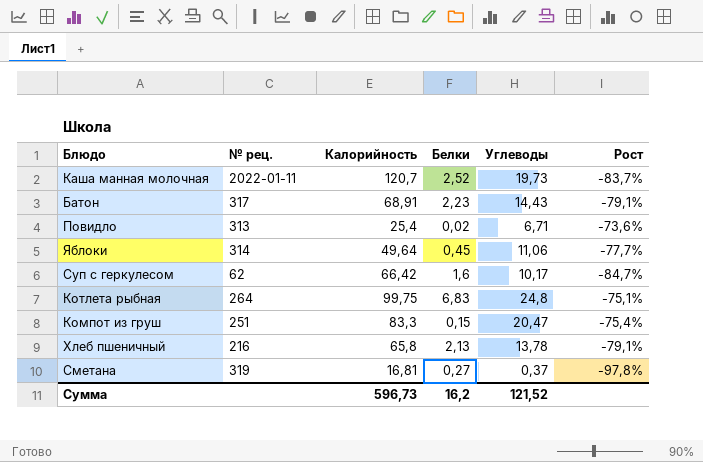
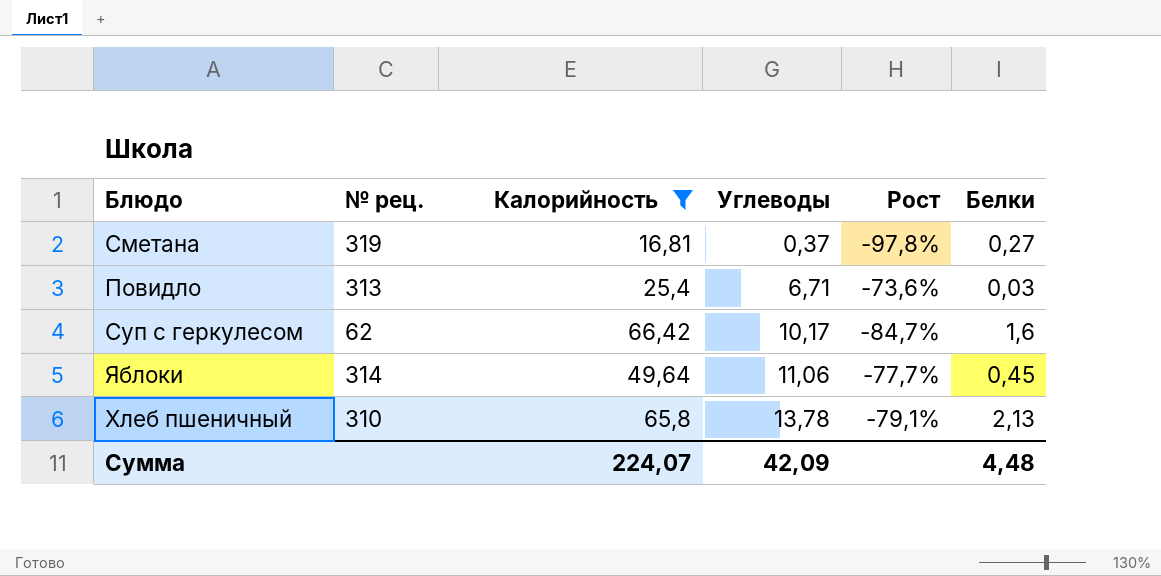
filter: none -> Калорийность <= 66,42
row order: none -> Углеводы ascending
column Белки | position: 4 -> 6
Повидло | Белки: 0,02 -> 0,03
Хлеб пшеничный | № рец.: 216 -> 310
Сумма | Калорийность: 596,73 -> 224,07
Сумма | Углеводы: 121,52 -> 42,09
Сумма | Белки: 16,2 -> 4,48

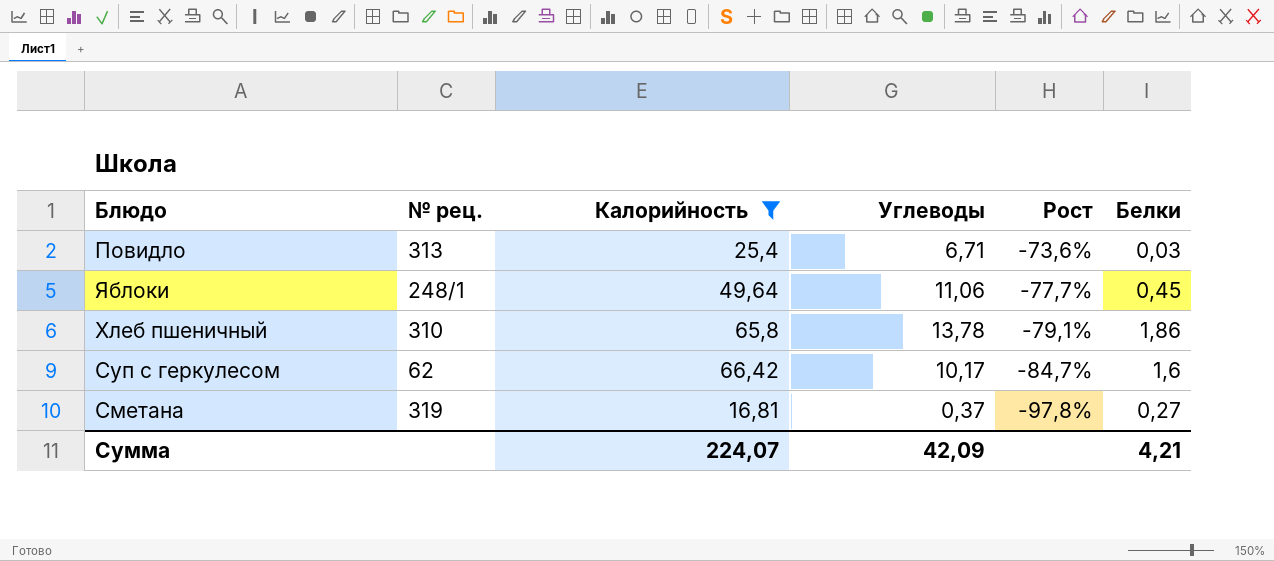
row order: Углеводы ascending -> Рост descending
Яблоки | № рец.: 314 -> 248/1
Хлеб пшеничный | Белки: 2,13 -> 1,86
Сумма | Белки: 4,48 -> 4,21

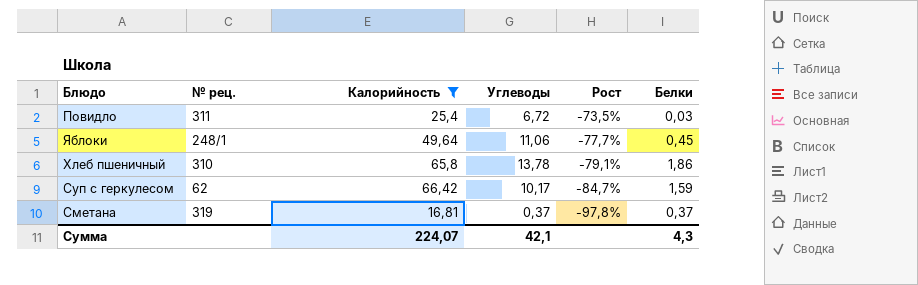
Повидло | № рец.: 313 -> 311
Повидло | Углеводы: 6,71 -> 6,72
Повидло | Рост: -73,6% -> -73,5%
Суп с геркулесом | Белки: 1,6 -> 1,59
Сметана | Белки: 0,27 -> 0,37
Сумма | Углеводы: 42,09 -> 42,1
Сумма | Белки: 4,21 -> 4,3

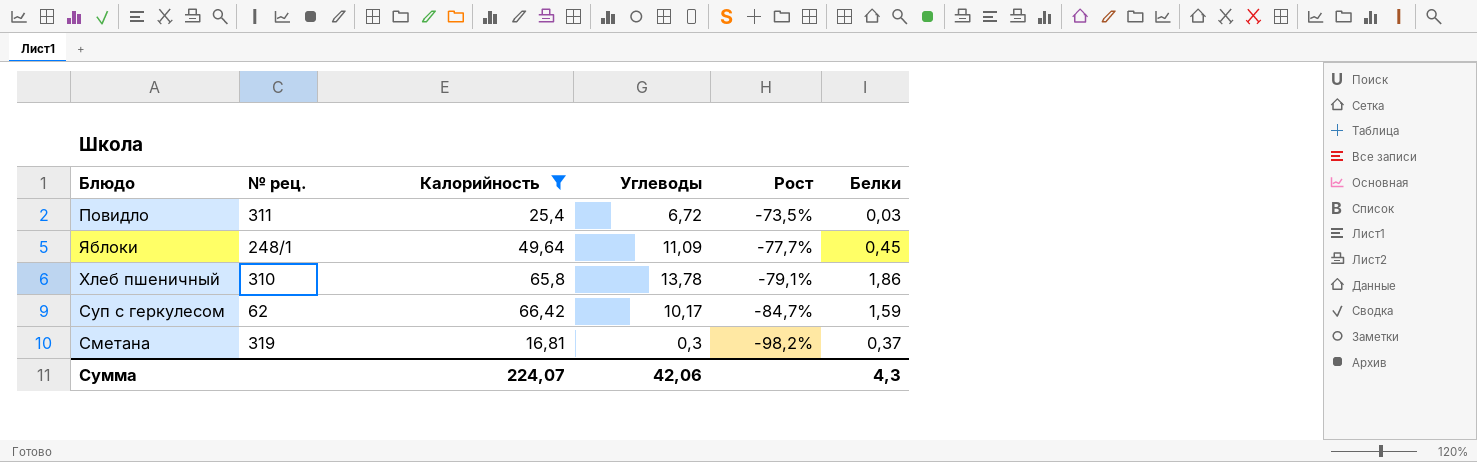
Яблоки | Углеводы: 11,06 -> 11,09
Сметана | Углеводы: 0,37 -> 0,3
Сметана | Рост: -97,8% -> -98,2%
Сумма | Углеводы: 42,1 -> 42,06

